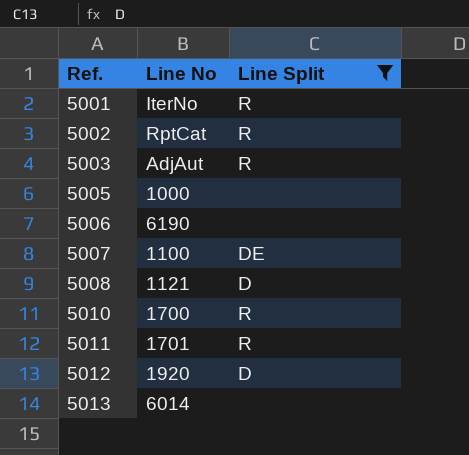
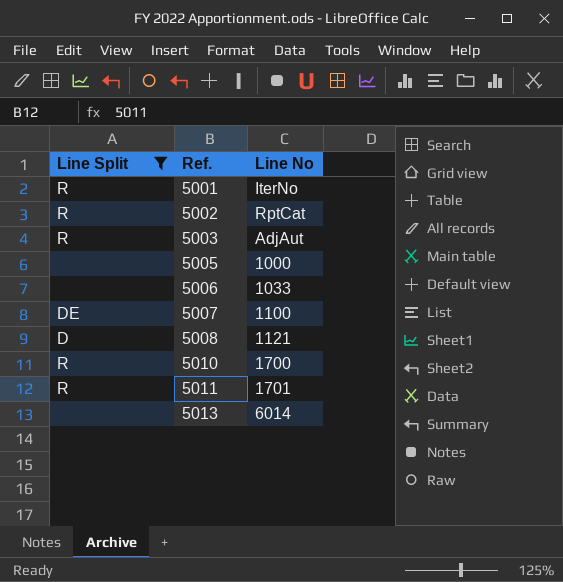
column Line Split | position: 3 -> 1
row 5012: 1920 | D -> none
5006 | Line No: 6190 -> 1033

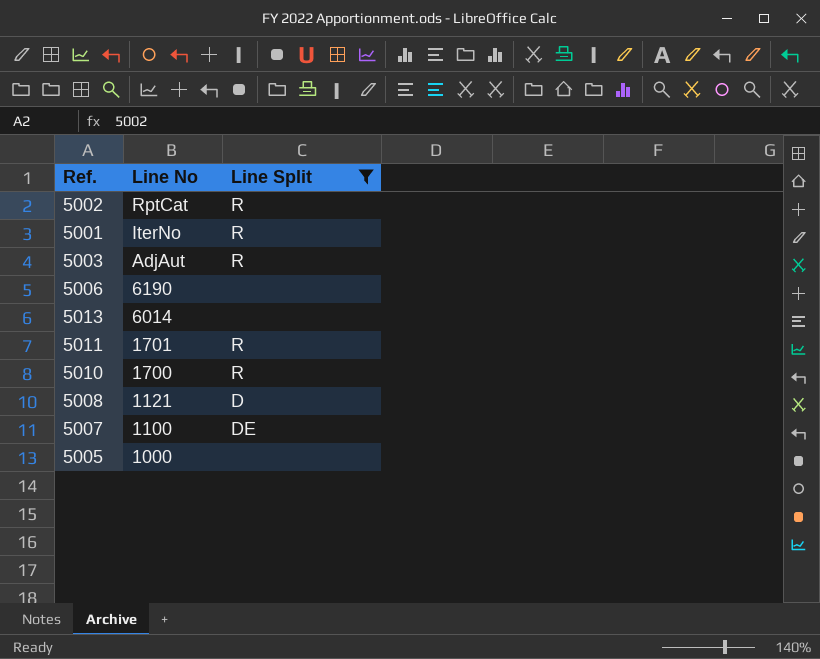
row order: Ref. ascending -> Line No descending
column Line Split | position: 1 -> 3
5006 | Line No: 1033 -> 6190

